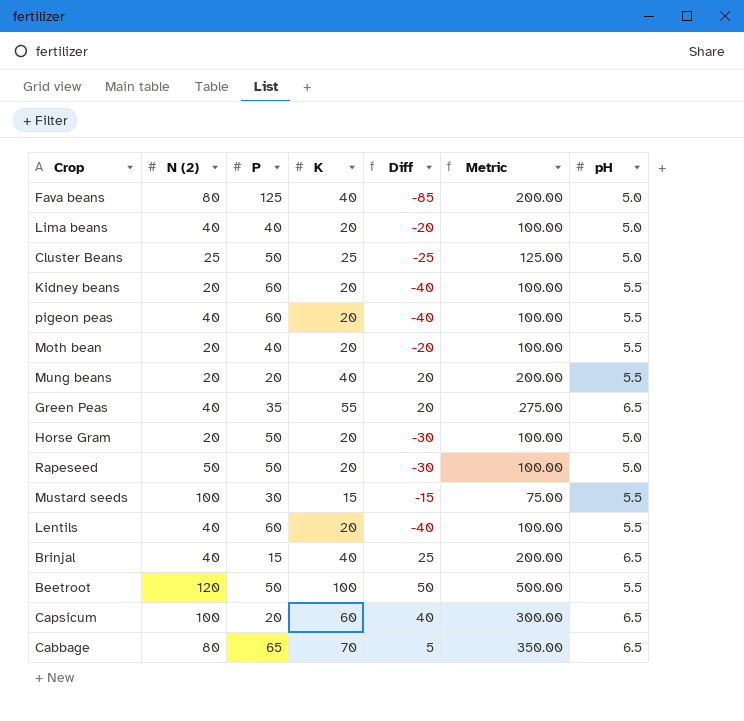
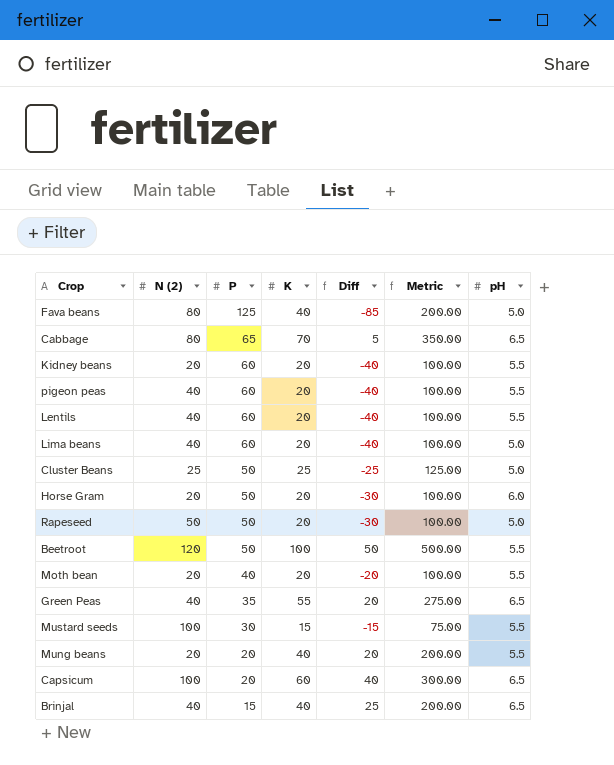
row order: none -> P descending
Lima beans | P: 40 -> 60
Lima beans | Diff: -20 -> -40
Horse Gram | pH: 5.0 -> 6.0

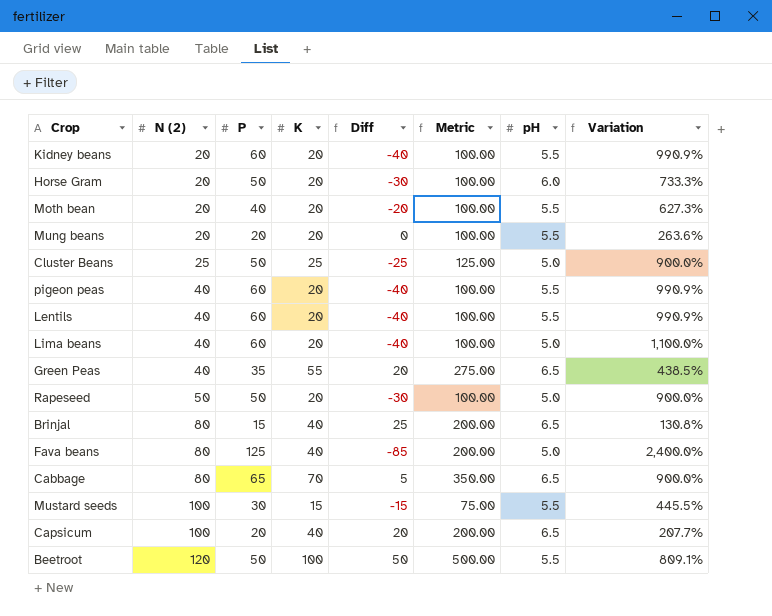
row order: P descending -> N (2) ascending
column Variation | formula: none -> ([P] - [pH]) / [pH]
Mung beans | K: 40 -> 20
Mung beans | Diff: 20 -> 0
Mung beans | Metric: 200.00 -> 100.00
Brinjal | N (2): 40 -> 80
Capsicum | K: 60 -> 40
Capsicum | Diff: 40 -> 20
Capsicum | Metric: 300.00 -> 200.00

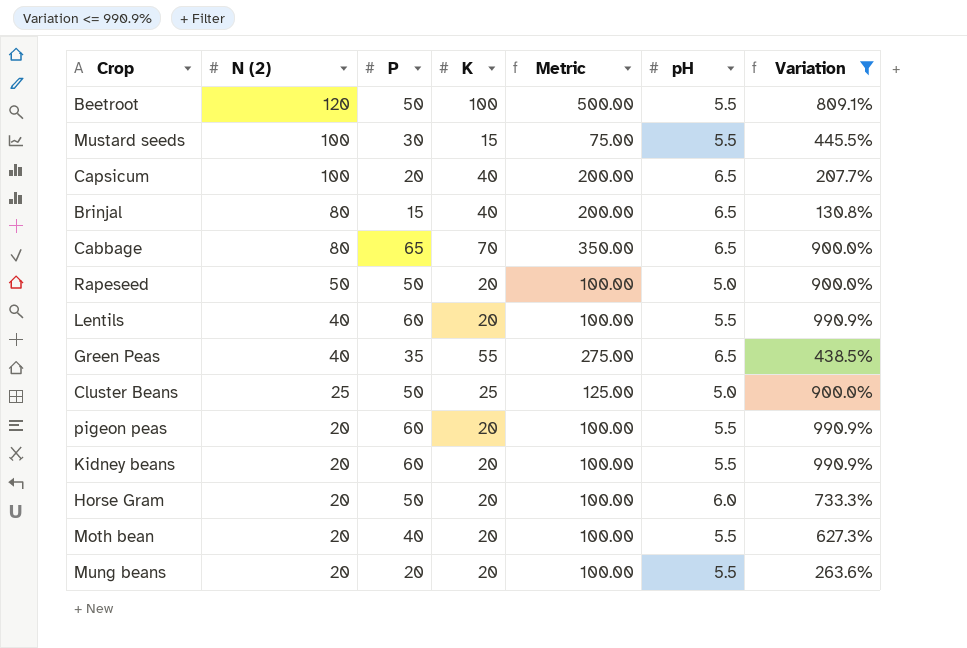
filter: none -> Variation <= 990.9%
row order: N (2) ascending -> N (2) descending
column Diff | formula: [K] - [P] -> none
pigeon peas | N (2): 40 -> 20

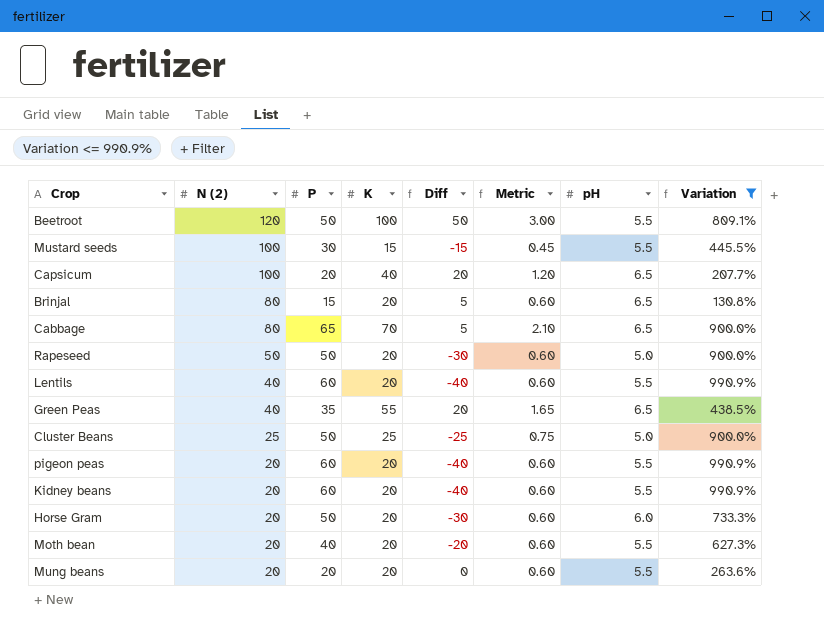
column Diff | formula: none -> [K] - [P]
column Metric | formula: [K] * 5 -> [K] * 0.03
Brinjal | K: 40 -> 20

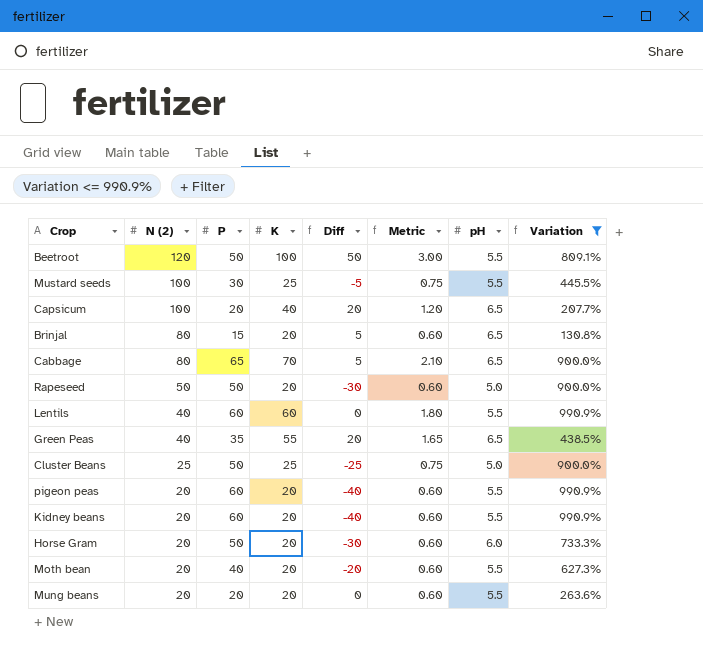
Mustard seeds | K: 15 -> 25
Mustard seeds | Diff: -15 -> -5
Mustard seeds | Metric: 0.45 -> 0.75
Lentils | K: 20 -> 60
Lentils | Diff: -40 -> 0
Lentils | Metric: 0.60 -> 1.80

